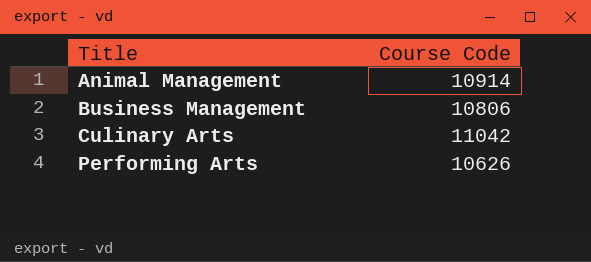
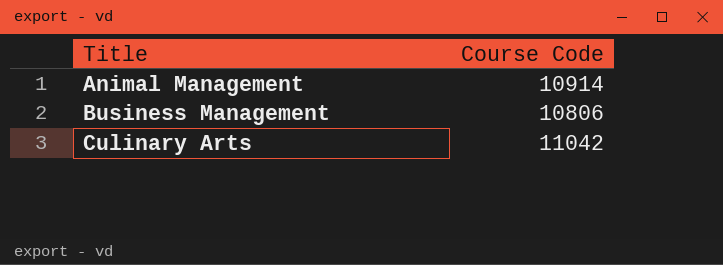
row Performing Arts: 10626 -> none

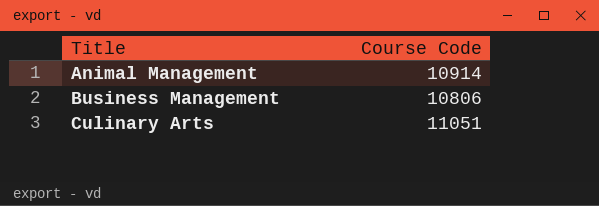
Culinary Arts | Course Code: 11042 -> 11051

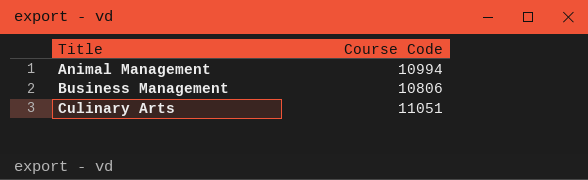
Animal Management | Course Code: 10914 -> 10994

